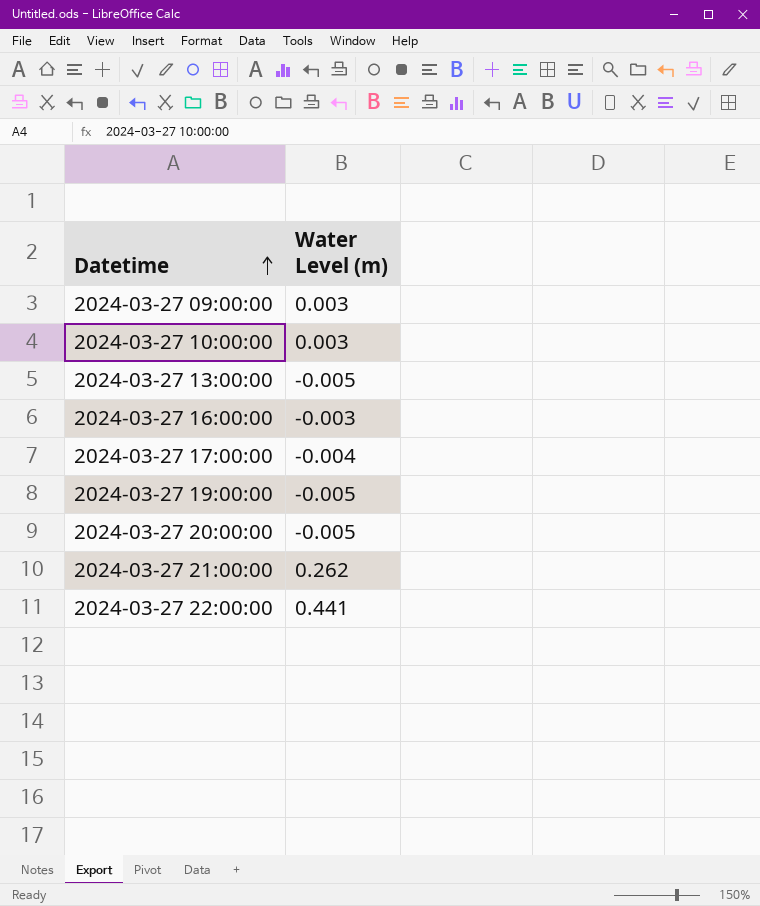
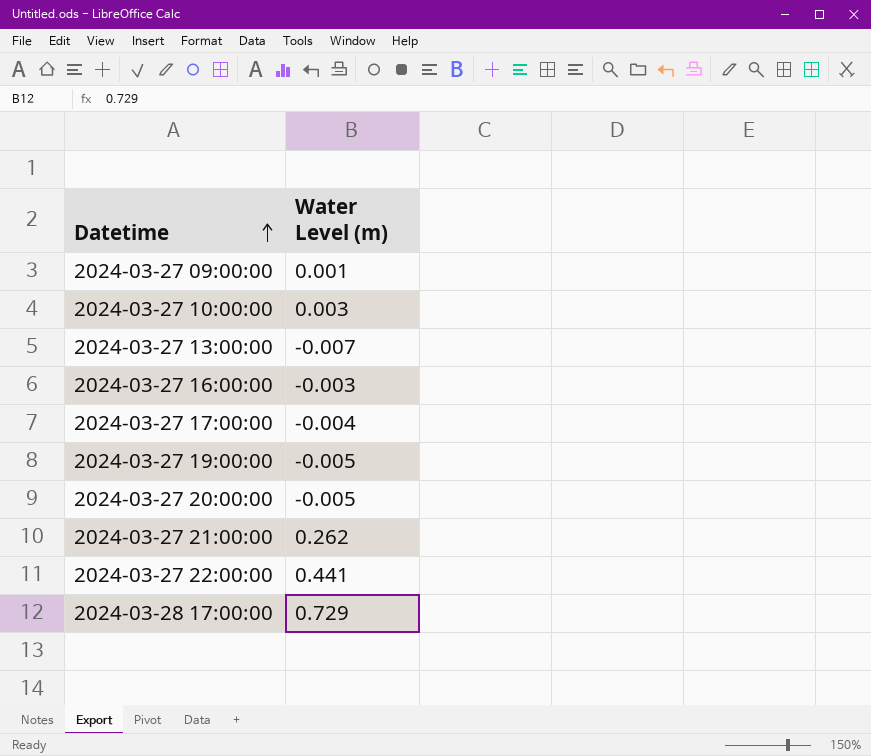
2024-03-27 09:00:00 | Water Level (m): 0.003 -> 0.001
2024-03-27 13:00:00 | Water Level (m): -0.005 -> -0.007
row 2024-03-28 17:00:00: none -> 0.729

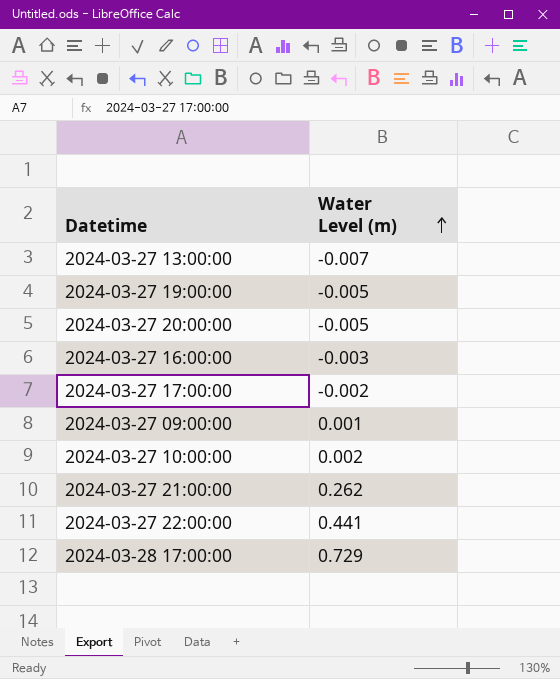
row order: Datetime ascending -> Water Level (m) ascending
2024-03-27 17:00:00 | Water Level (m): -0.004 -> -0.002
2024-03-27 10:00:00 | Water Level (m): 0.003 -> 0.002

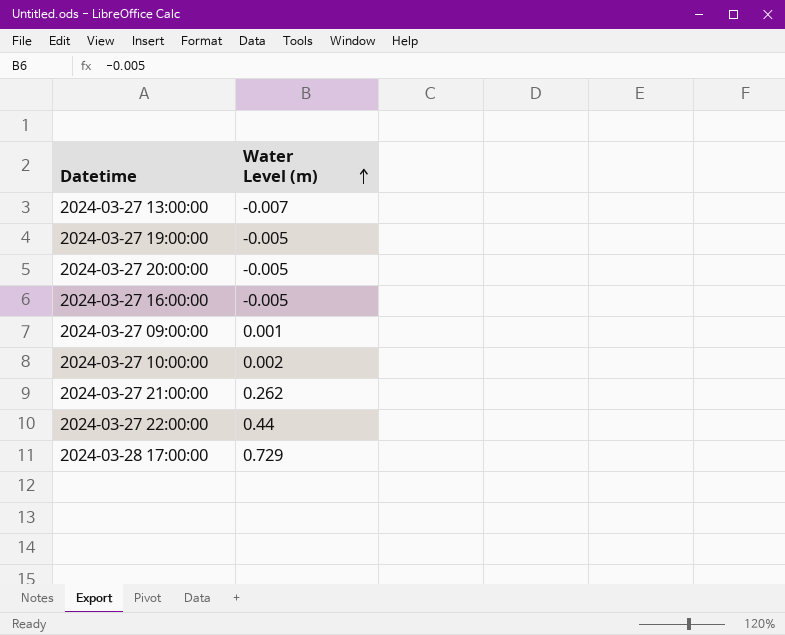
row 2024-03-27 17:00:00: -0.002 -> none
2024-03-27 16:00:00 | Water Level (m): -0.003 -> -0.005
2024-03-27 22:00:00 | Water Level (m): 0.441 -> 0.44

